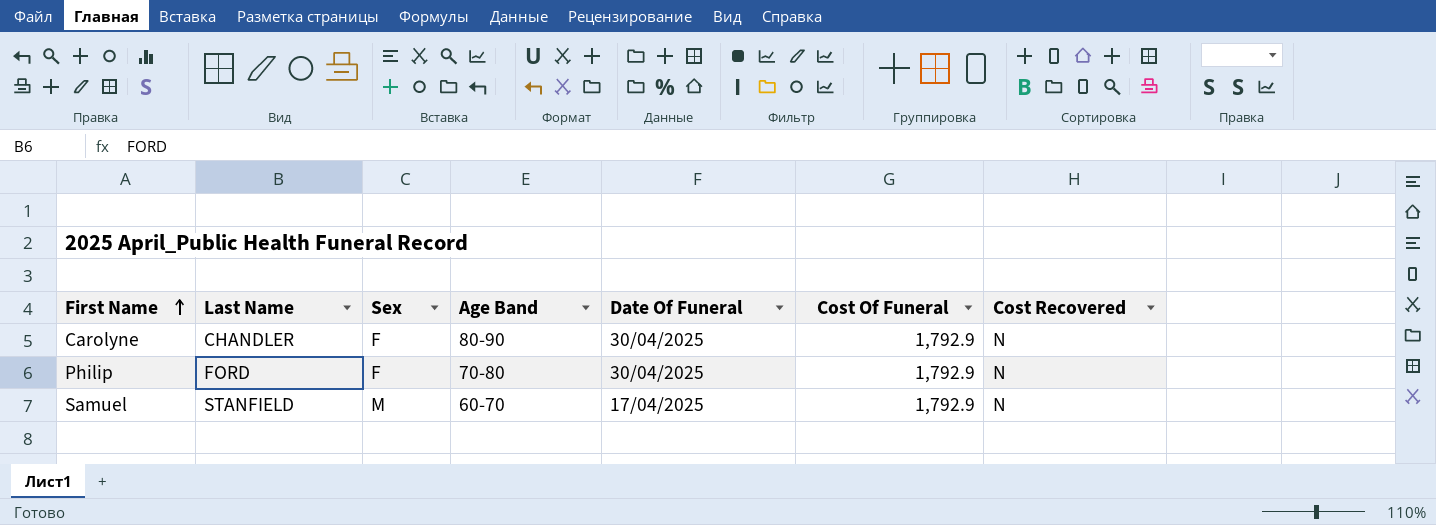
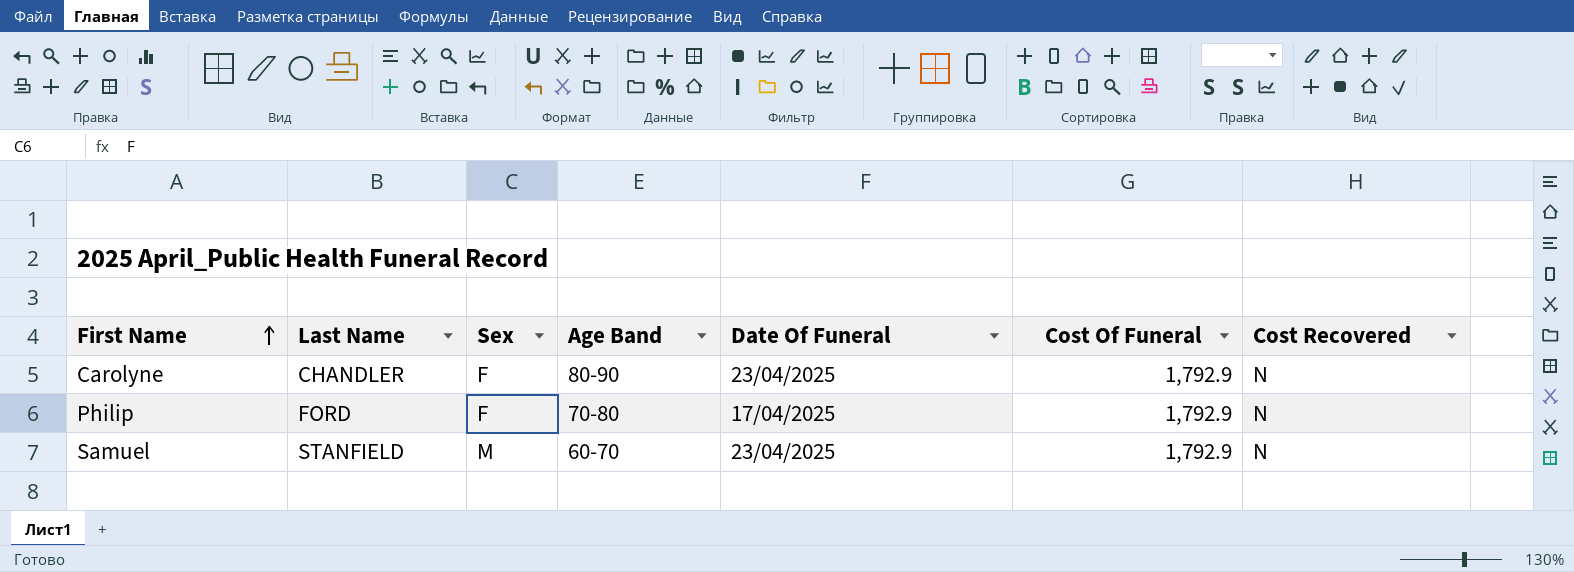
Carolyne | Date Of Funeral: 30/04/2025 -> 23/04/2025
Philip | Date Of Funeral: 30/04/2025 -> 17/04/2025
Samuel | Date Of Funeral: 17/04/2025 -> 23/04/2025

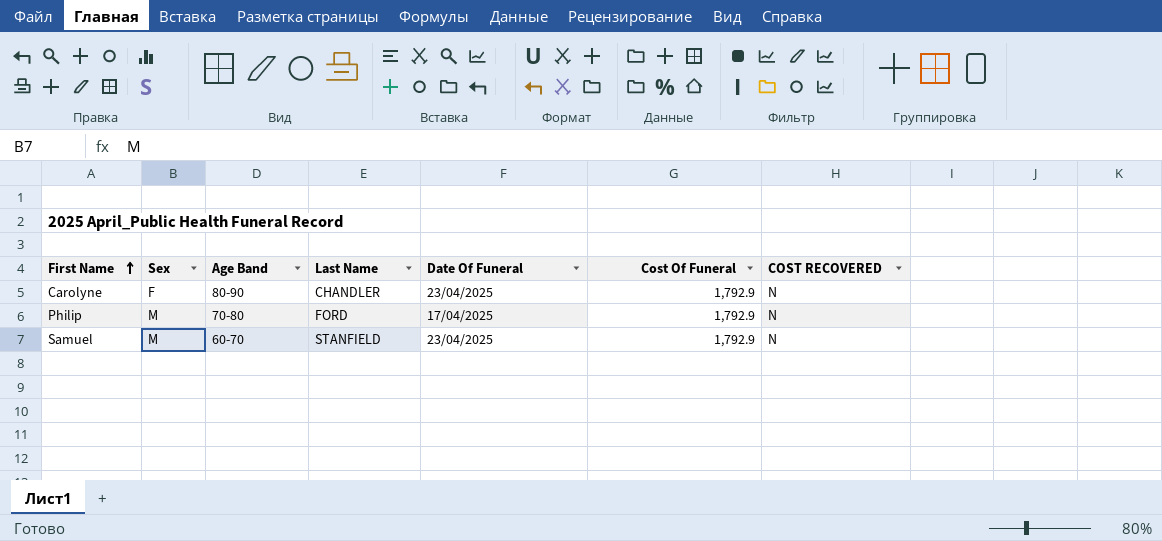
column Last Name | position: 2 -> 4
column name: Cost Recovered -> COST RECOVERED
Philip | Sex: F -> M

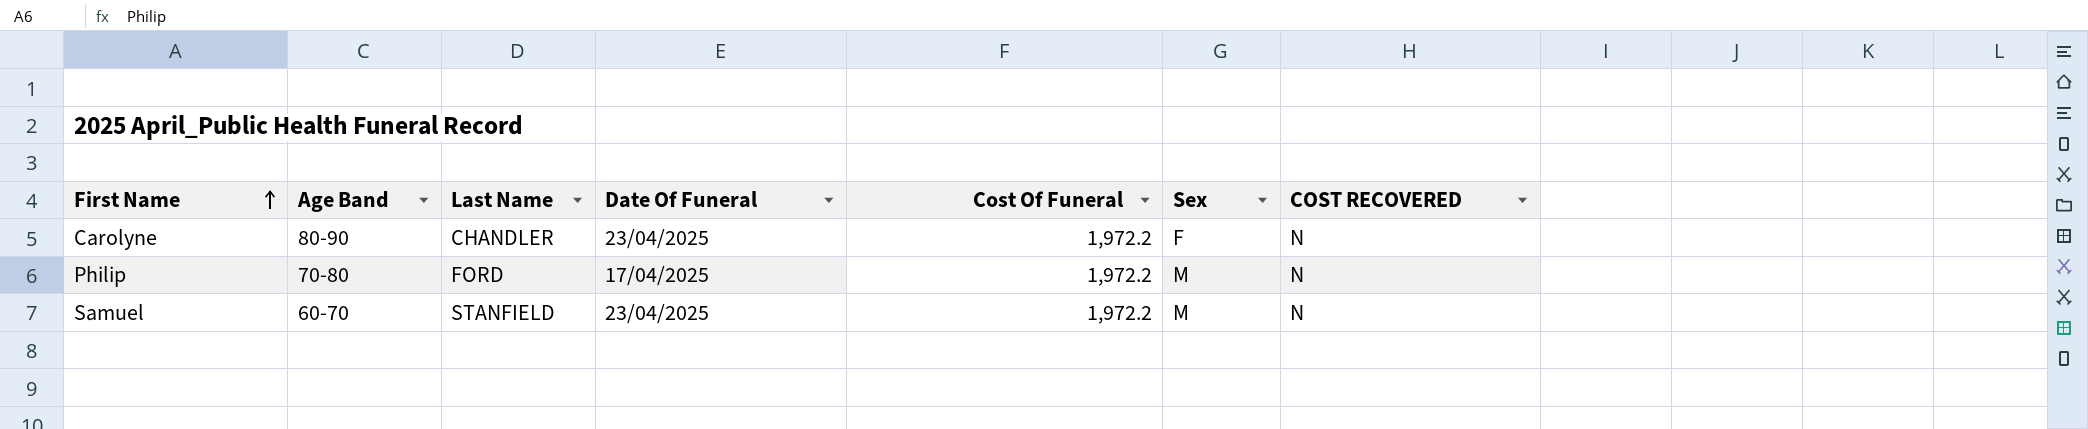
column Sex | position: 2 -> 6
Carolyne | Cost Of Funeral: 1,792.9 -> 1,972.2
Philip | Cost Of Funeral: 1,792.9 -> 1,972.2
Samuel | Cost Of Funeral: 1,792.9 -> 1,972.2

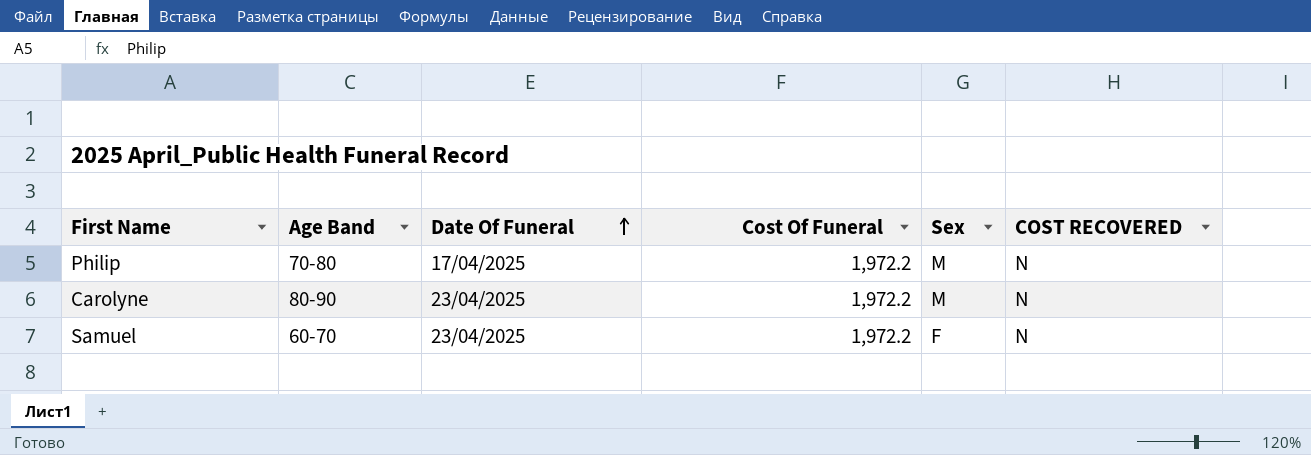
row order: First Name ascending -> Date Of Funeral ascending
column Last Name | position: 3 -> none
Carolyne | Sex: F -> M
Samuel | Sex: M -> F

